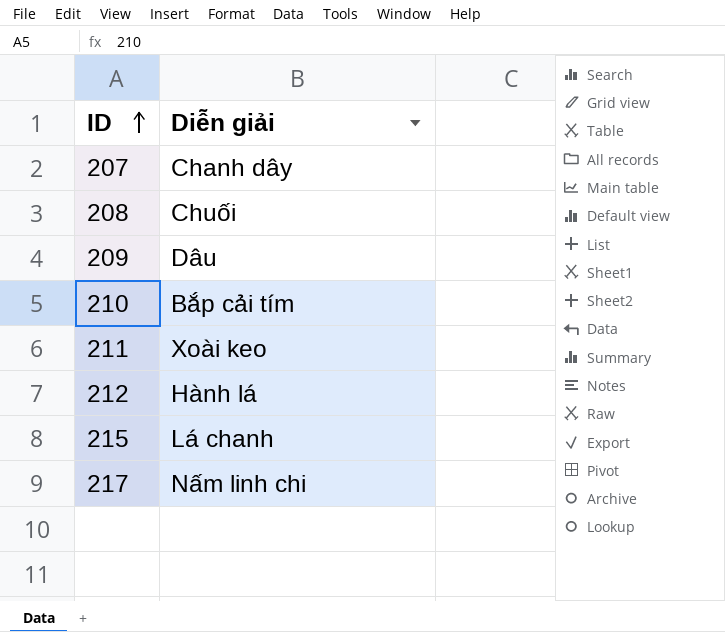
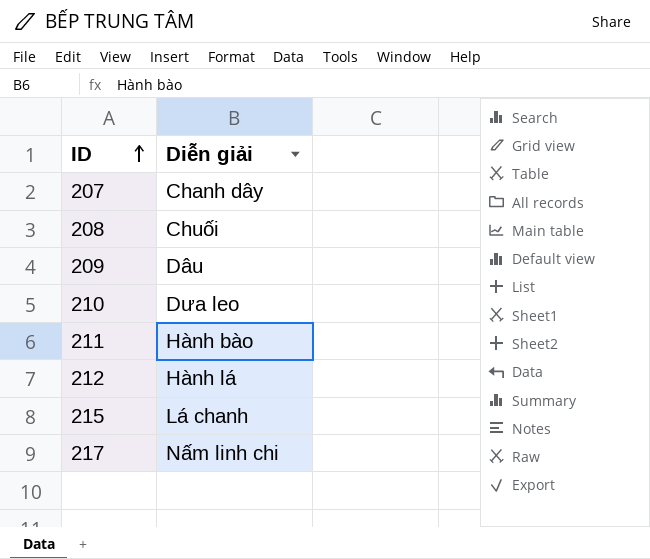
210 | Diễn giải: Bắp cải tím -> Dưa leo
211 | Diễn giải: Xoài keo -> Hành bào

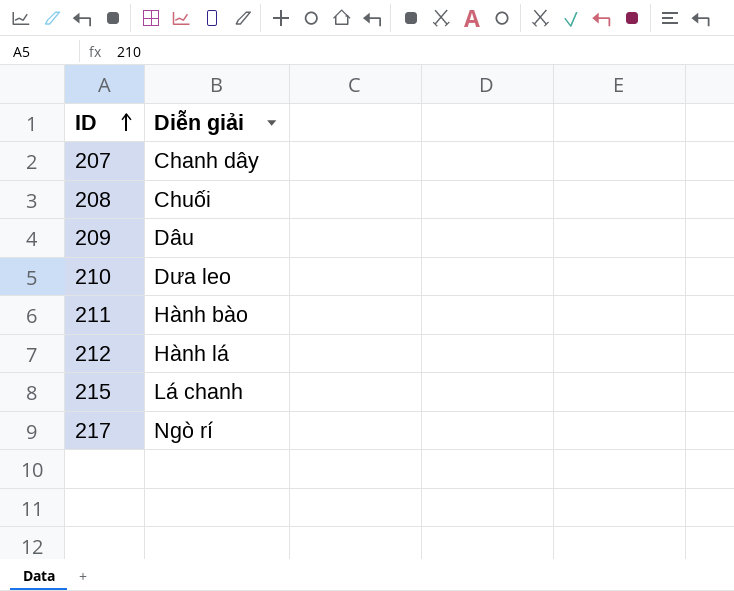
217 | Diễn giải: Nấm linh chi -> Ngò rí

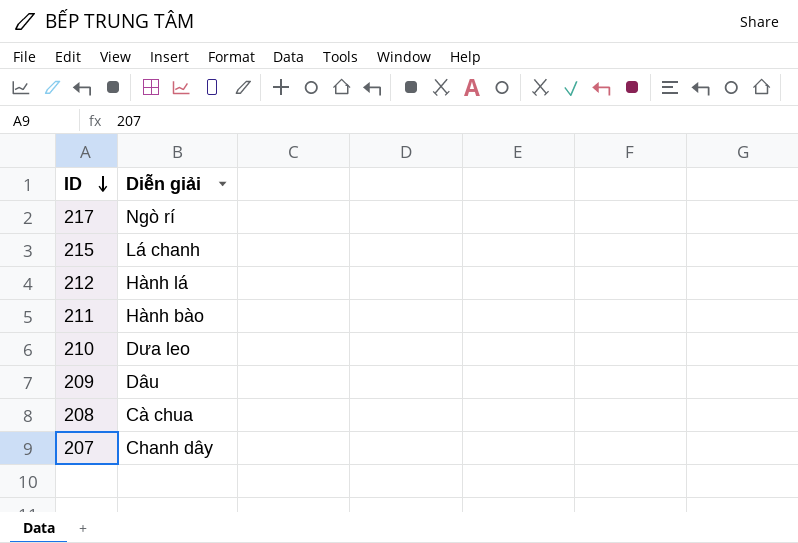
row order: ID ascending -> ID descending
208 | Diễn giải: Chuối -> Cà chua

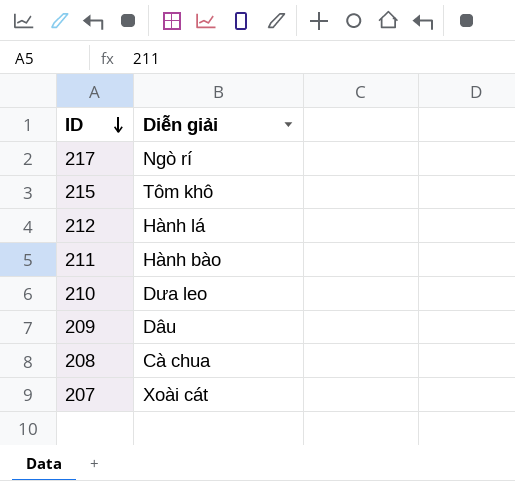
215 | Diễn giải: Lá chanh -> Tôm khô
207 | Diễn giải: Chanh dây -> Xoài cát

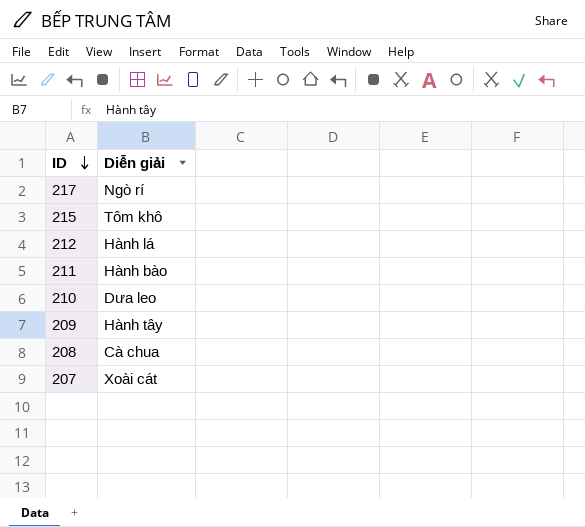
209 | Diễn giải: Dâu -> Hành tây

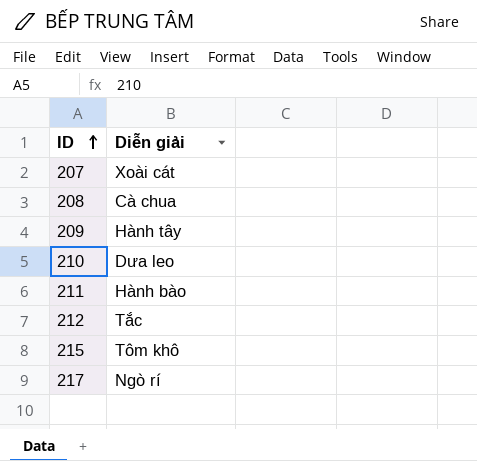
row order: ID descending -> ID ascending
212 | Diễn giải: Hành lá -> Tắc

